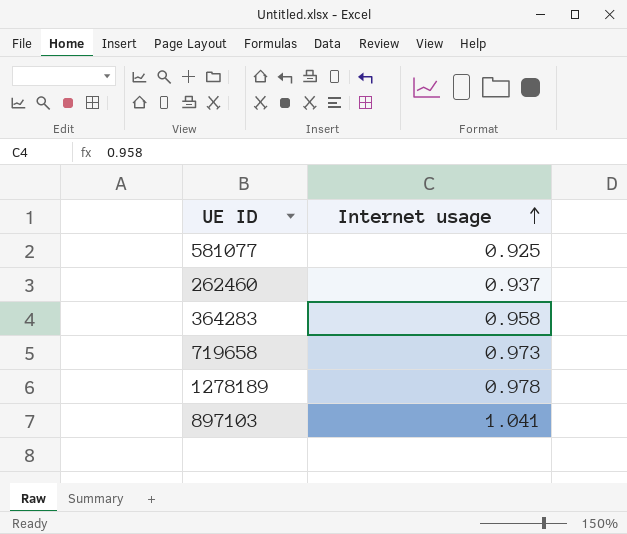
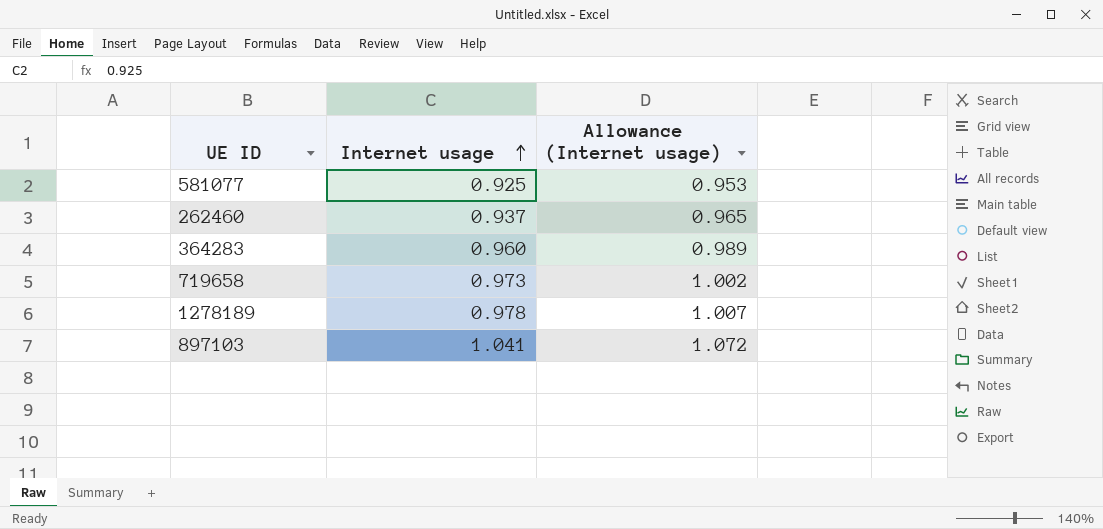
column Allowance (Internet usage) | formula: none -> [Internet usage] * 1.03
364283 | Internet usage: 0.958 -> 0.960

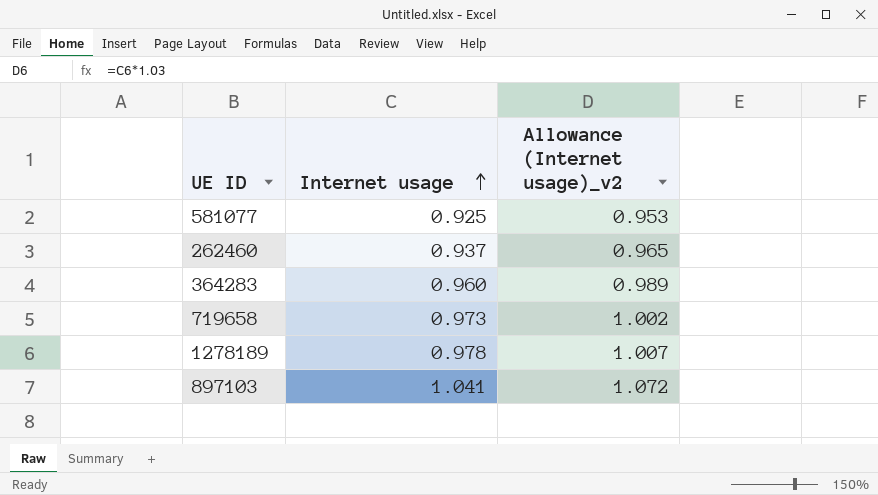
column name: Allowance (Internet usage) -> Allowance (Internet usage)_v2

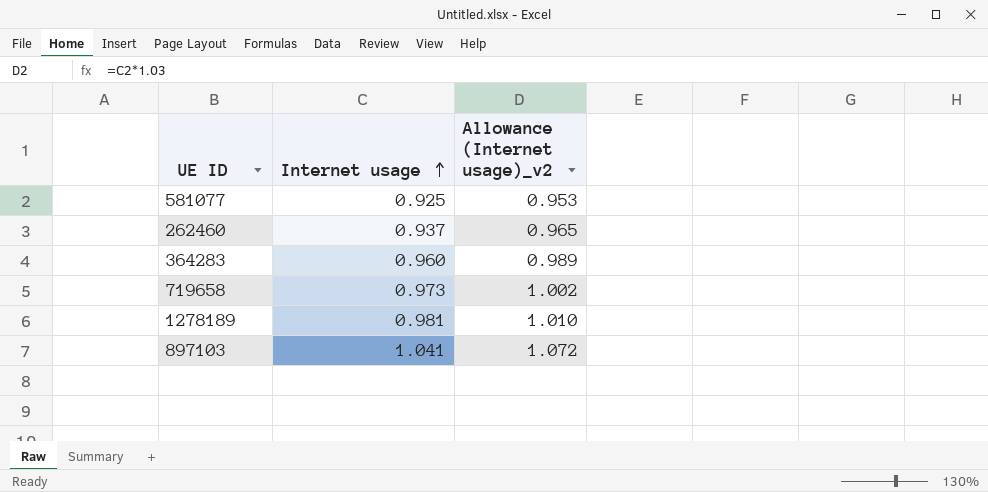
1278189 | Internet usage: 0.978 -> 0.981
1278189 | Allowance (Internet usage)_v2: 1.007 -> 1.010

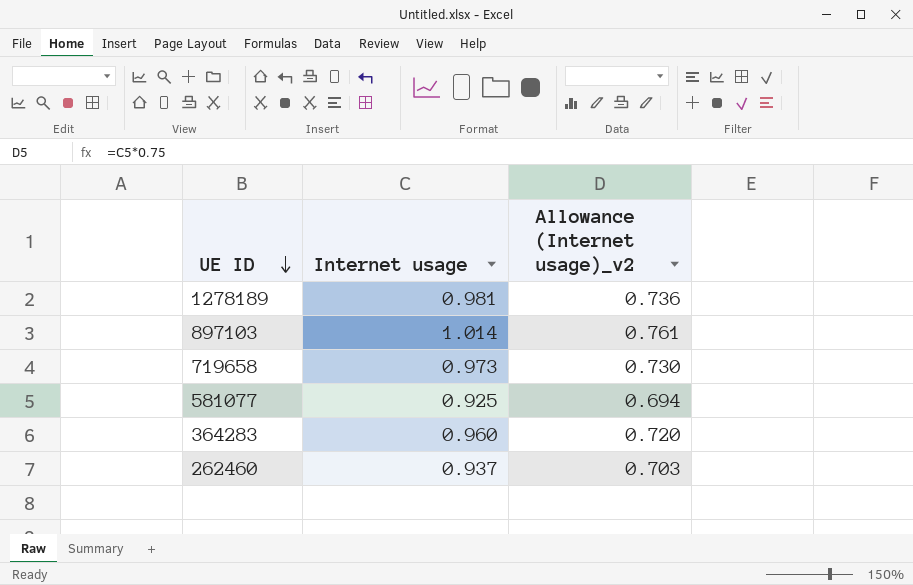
row order: Internet usage ascending -> UE ID descending
column Allowance (Internet usage)_v2 | formula: [Internet usage] * 1.03 -> [Internet usage] * 0.75
897103 | Internet usage: 1.041 -> 1.014

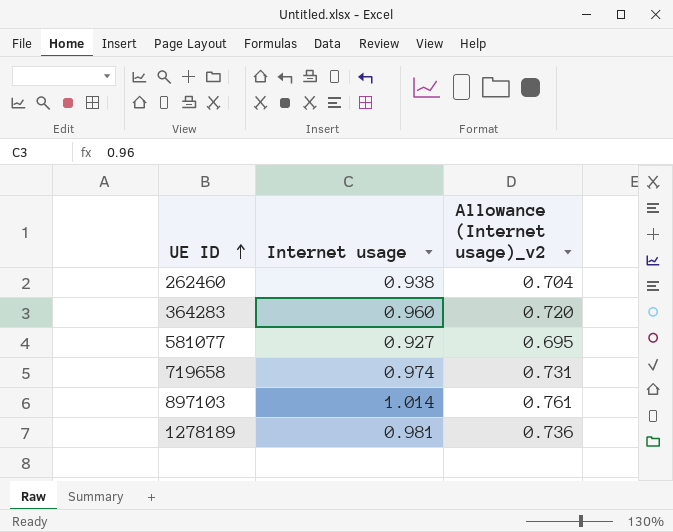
row order: UE ID descending -> UE ID ascending
262460 | Internet usage: 0.937 -> 0.938
262460 | Allowance (Internet usage)_v2: 0.703 -> 0.704
581077 | Internet usage: 0.925 -> 0.927
581077 | Allowance (Internet usage)_v2: 0.694 -> 0.695
719658 | Internet usage: 0.973 -> 0.974
719658 | Allowance (Internet usage)_v2: 0.730 -> 0.731

